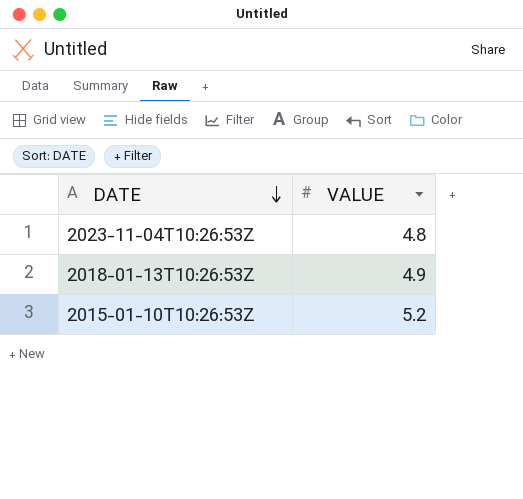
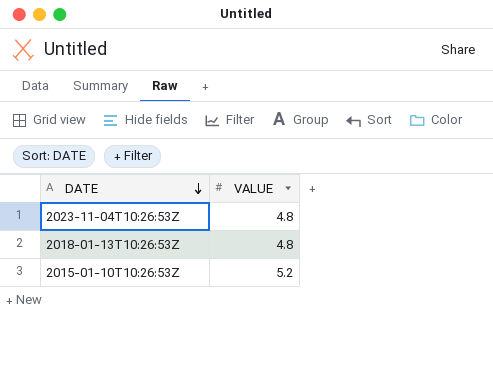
2018-01-13T10:26:53Z | VALUE: 4.9 -> 4.8

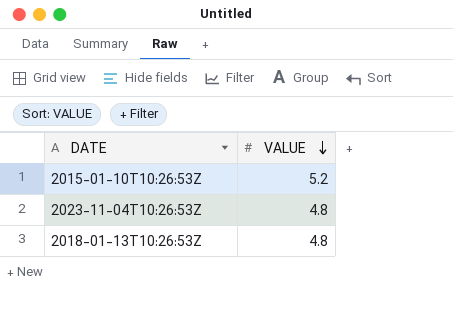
row order: DATE descending -> VALUE descending

